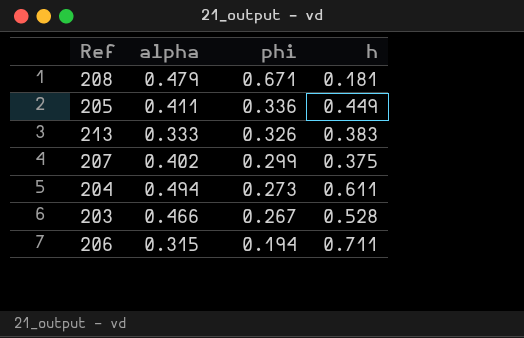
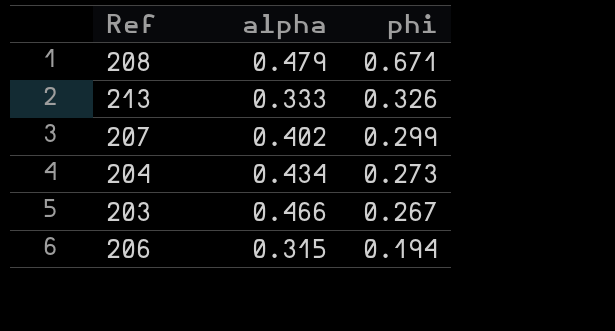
column h | position: 4 -> none
row 205: 0.411 | 0.336 | 0.449 -> none
204 | alpha: 0.494 -> 0.434

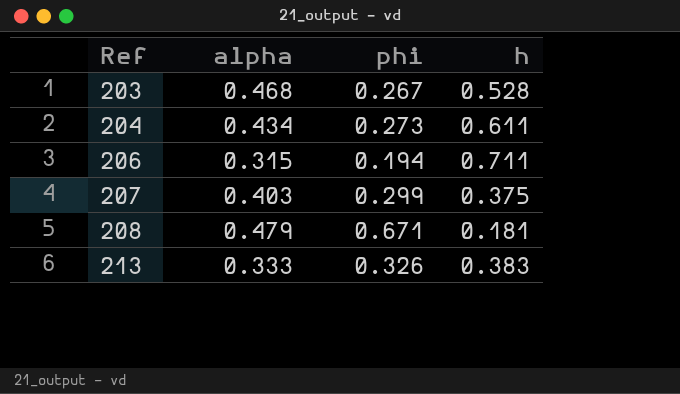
row order: phi descending -> Ref ascending
column h | position: none -> 4
203 | alpha: 0.466 -> 0.468
207 | alpha: 0.402 -> 0.403

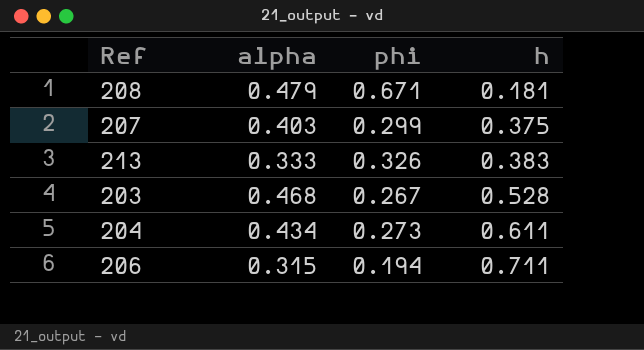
row order: Ref ascending -> h ascending

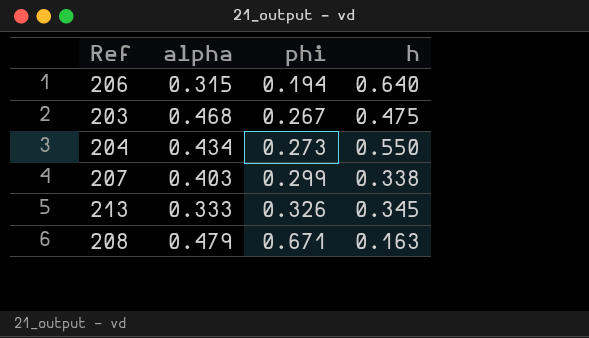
row order: h ascending -> phi ascending
206 | h: 0.711 -> 0.640
203 | h: 0.528 -> 0.475
204 | h: 0.611 -> 0.550
207 | h: 0.375 -> 0.338
213 | h: 0.383 -> 0.345
208 | h: 0.181 -> 0.163

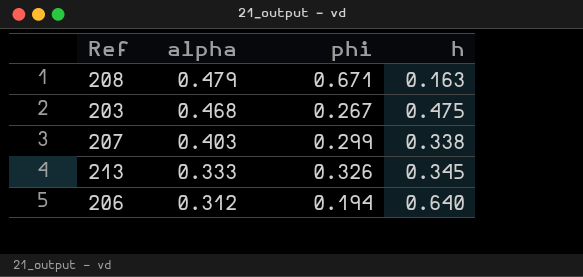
row order: phi ascending -> alpha descending
row 204: 0.434 | 0.273 | 0.550 -> none
206 | alpha: 0.315 -> 0.312

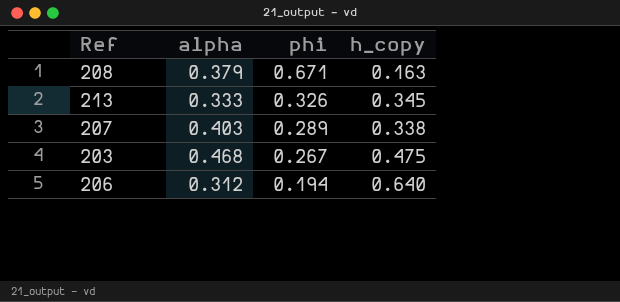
row order: alpha descending -> phi descending
column name: h -> h_copy
208 | alpha: 0.479 -> 0.379
207 | phi: 0.299 -> 0.289

